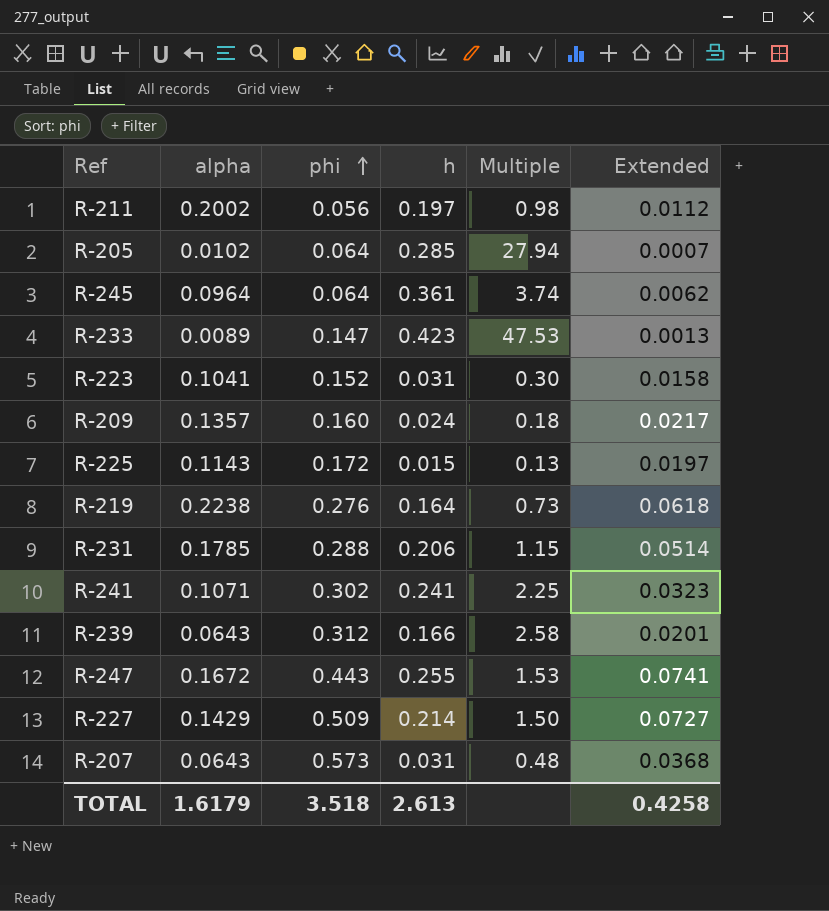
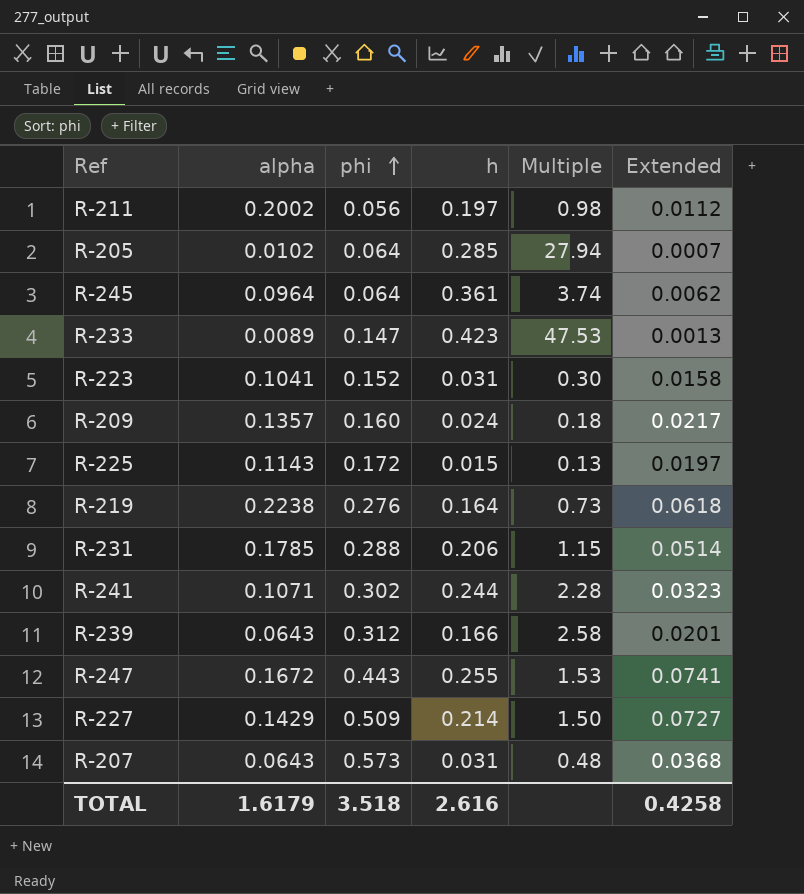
R-241 | h: 0.241 -> 0.244
R-241 | Multiple: 2.25 -> 2.28
TOTAL | h: 2.613 -> 2.616

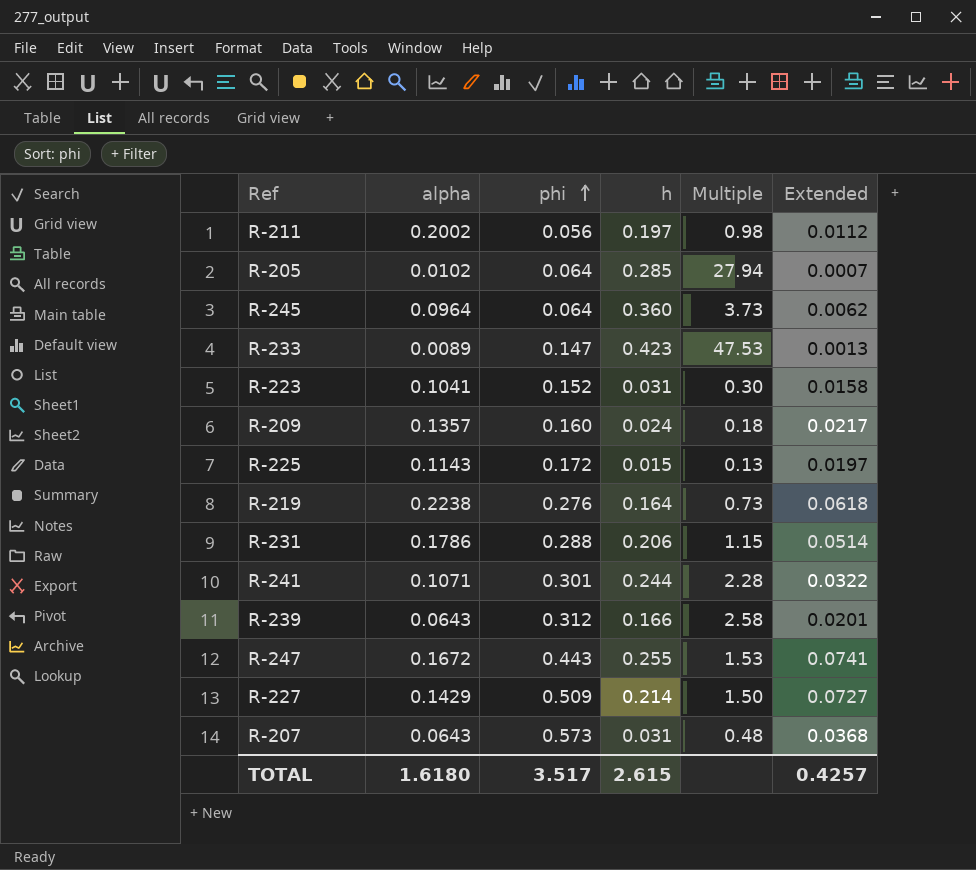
R-245 | h: 0.361 -> 0.360
R-245 | Multiple: 3.74 -> 3.73
R-231 | alpha: 0.1785 -> 0.1786
R-241 | phi: 0.302 -> 0.301
R-241 | Extended: 0.0323 -> 0.0322
TOTAL | alpha: 1.6179 -> 1.6180
TOTAL | phi: 3.518 -> 3.517
TOTAL | h: 2.616 -> 2.615
TOTAL | Extended: 0.4258 -> 0.4257

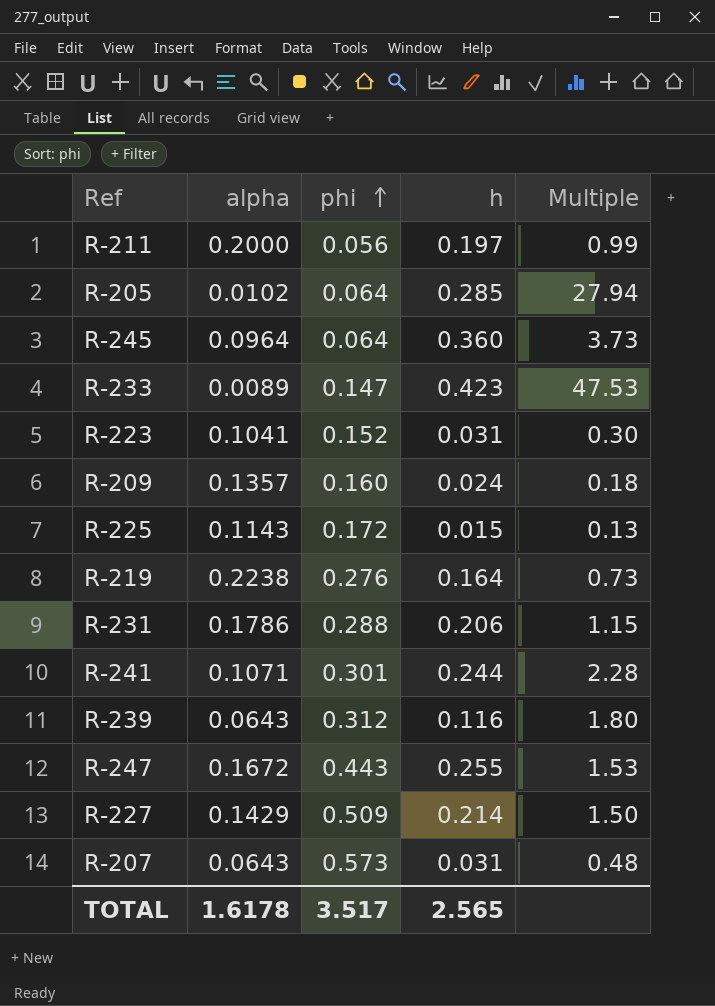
column Extended | formula: [alpha] * [phi] -> none
R-211 | alpha: 0.2002 -> 0.2000
R-211 | Multiple: 0.98 -> 0.99
R-239 | h: 0.166 -> 0.116
R-239 | Multiple: 2.58 -> 1.80
TOTAL | alpha: 1.6180 -> 1.6178
TOTAL | h: 2.615 -> 2.565

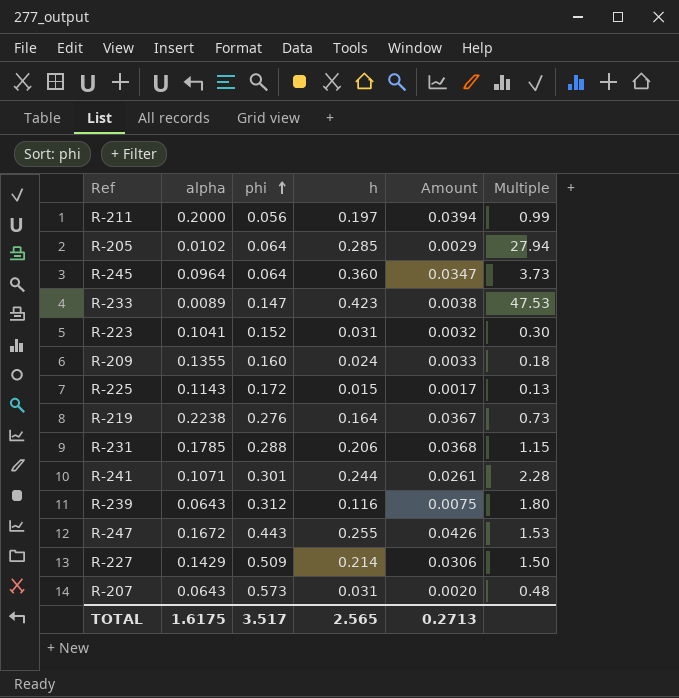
column Amount | formula: none -> [alpha] * [h]
R-209 | alpha: 0.1357 -> 0.1355
R-231 | alpha: 0.1786 -> 0.1785
TOTAL | alpha: 1.6178 -> 1.6175

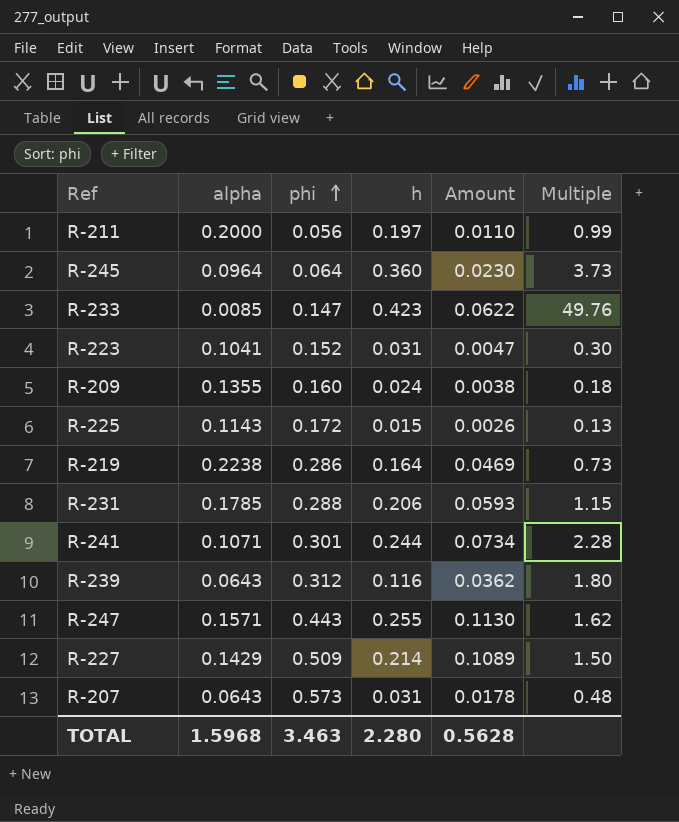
column Amount | formula: [alpha] * [h] -> [phi] * [h]
row R-205: 0.0102 | 0.064 | 0.285 | 0.0029 | 27.94 -> none
R-233 | alpha: 0.0089 -> 0.0085
R-233 | Multiple: 47.53 -> 49.76
R-219 | phi: 0.276 -> 0.286
R-247 | alpha: 0.1672 -> 0.1571
R-247 | Multiple: 1.53 -> 1.62
TOTAL | alpha: 1.6175 -> 1.5968
TOTAL | phi: 3.517 -> 3.463
TOTAL | h: 2.565 -> 2.280
TOTAL | Amount: 0.2713 -> 0.5628

